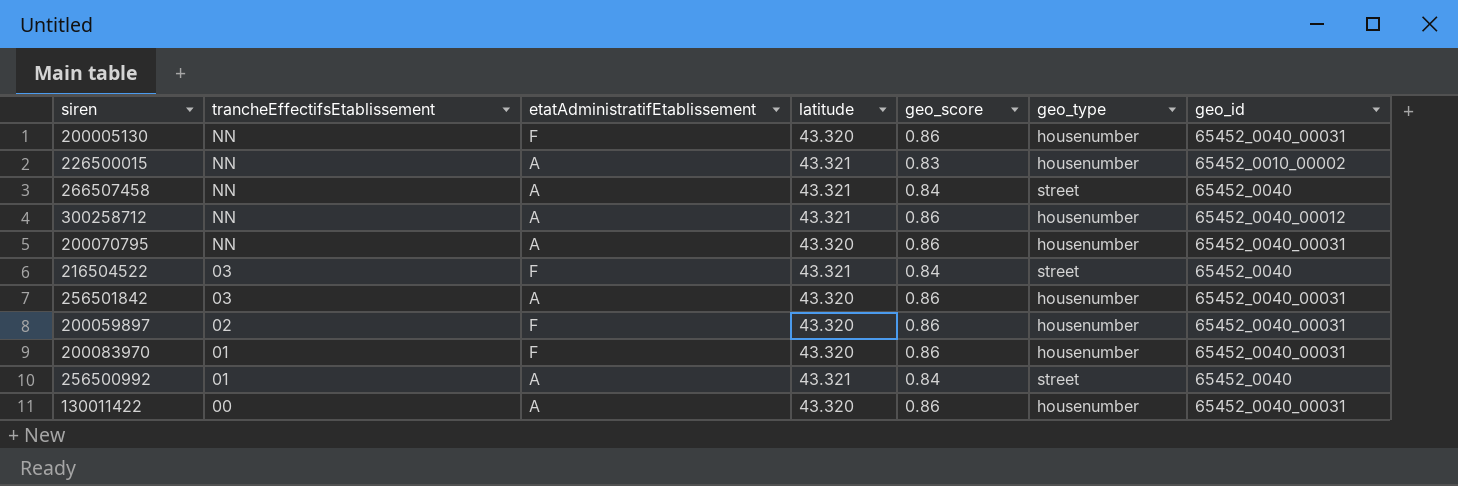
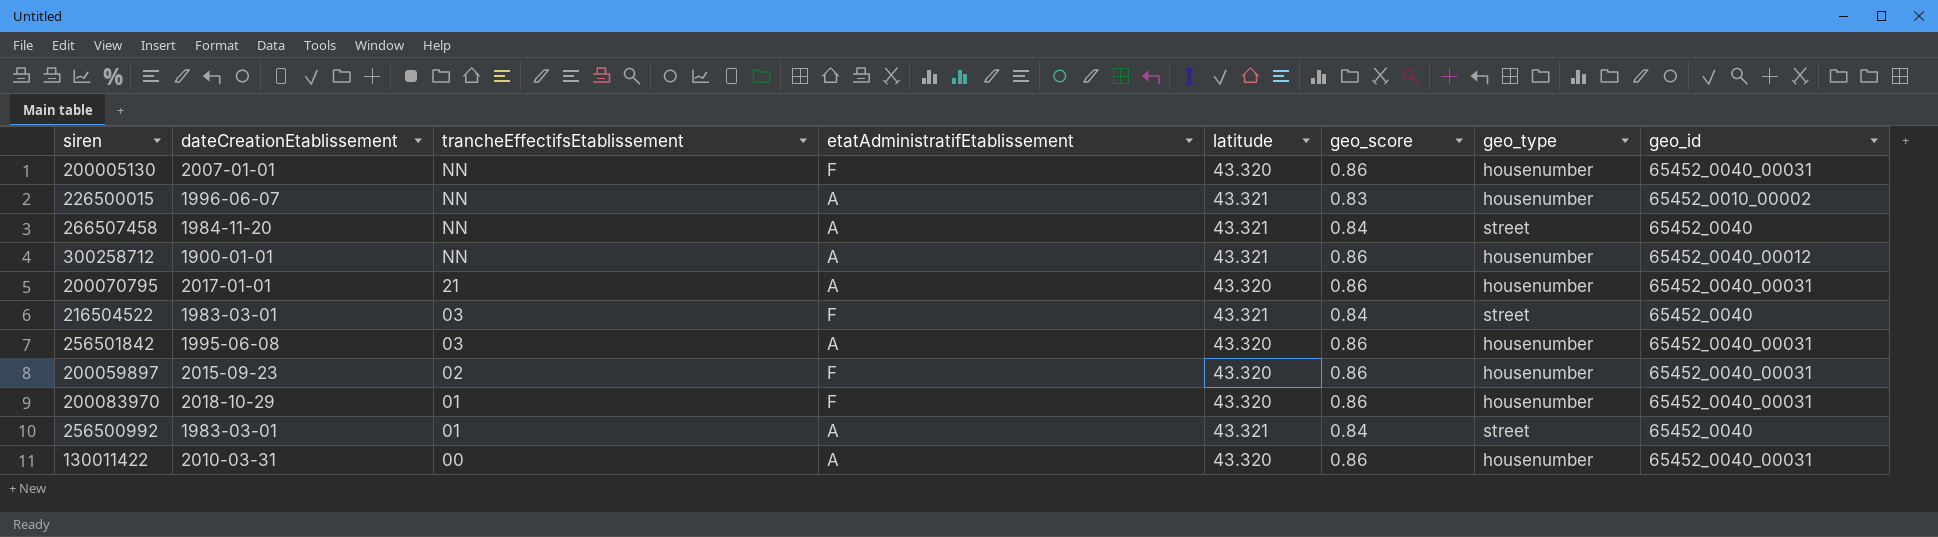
column dateCreationEtablissement | position: none -> 2
200070795 | trancheEffectifsEtablissement: NN -> 21

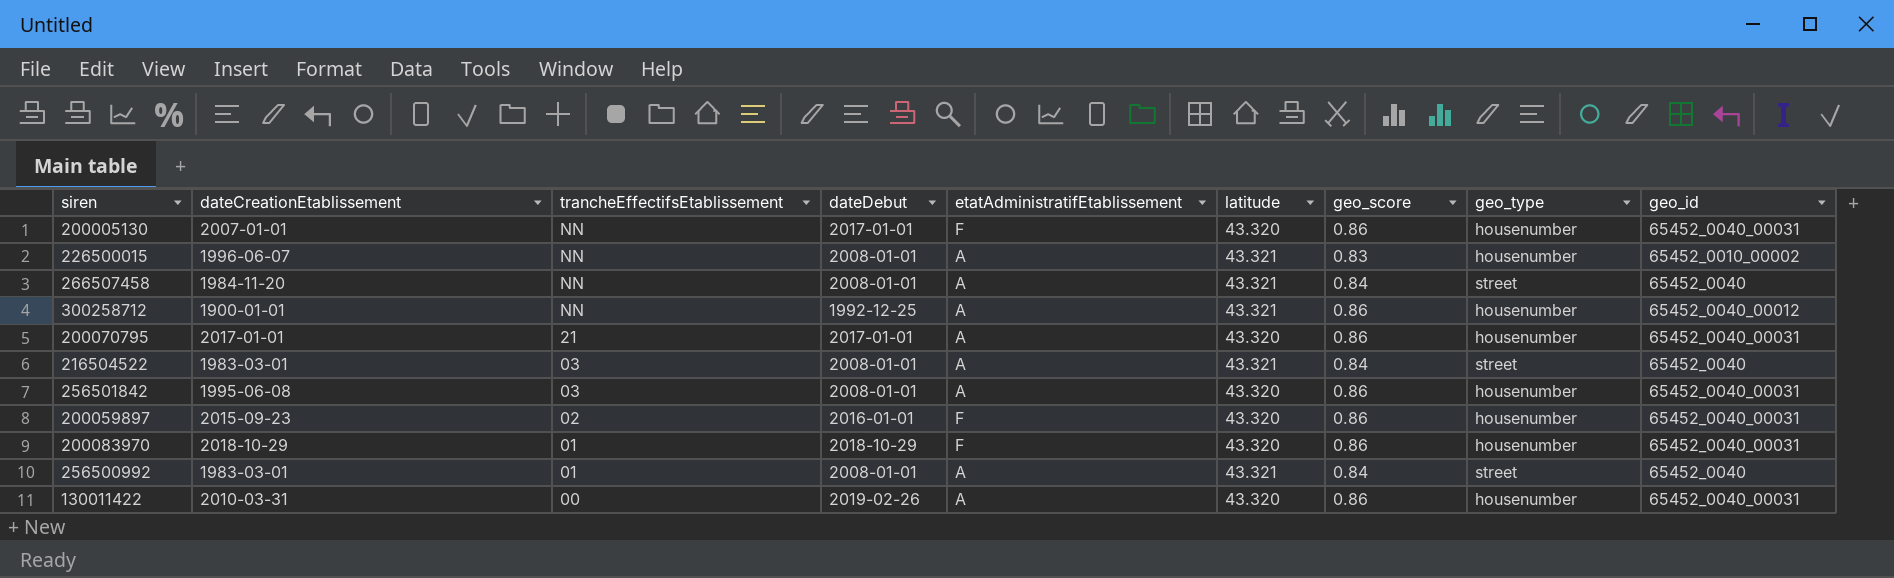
column dateDebut | position: none -> 4
216504522 | etatAdministratifEtablissement: F -> A

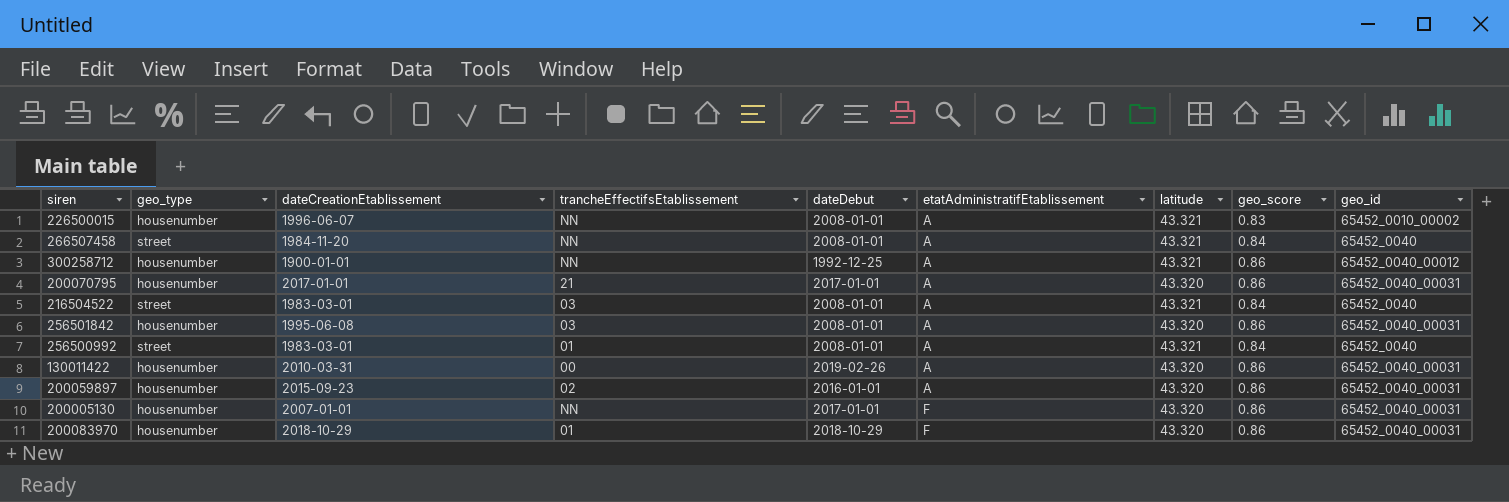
row order: trancheEffectifsEtablissement descending -> etatAdministratifEtablissement ascending
column geo_type | position: 8 -> 2
200059897 | etatAdministratifEtablissement: F -> A

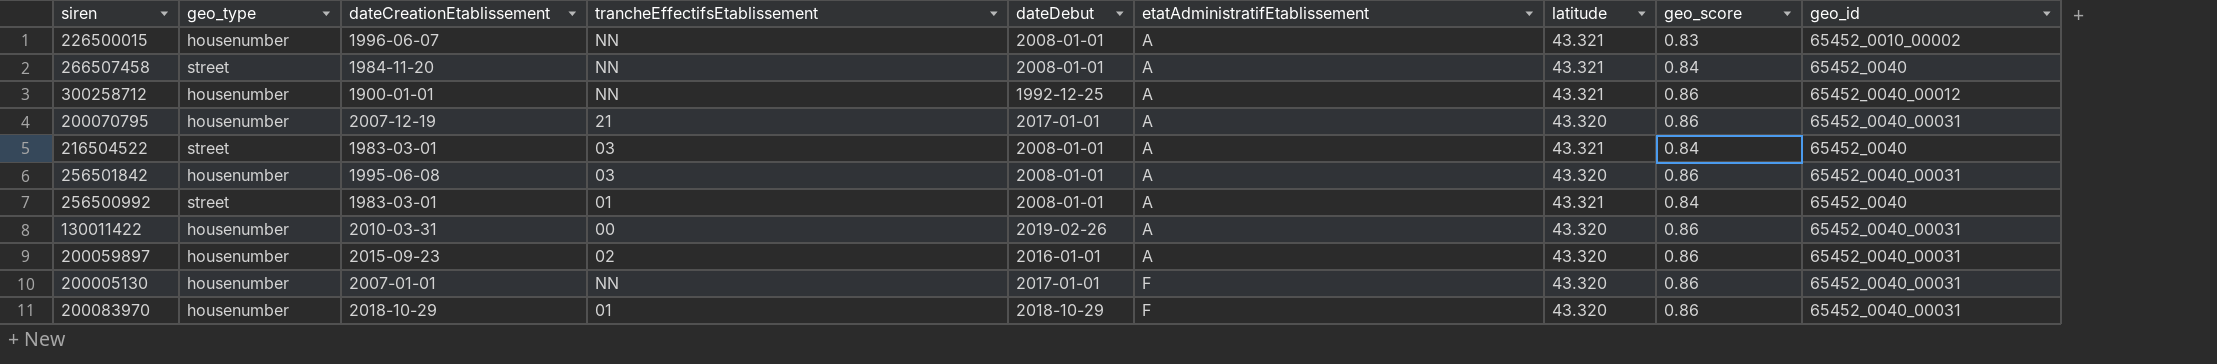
200070795 | dateCreationEtablissement: 2017-01-01 -> 2007-12-19

